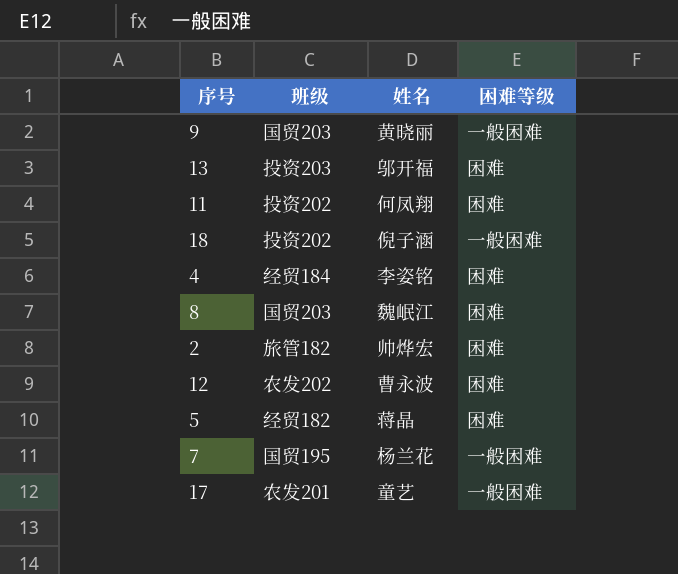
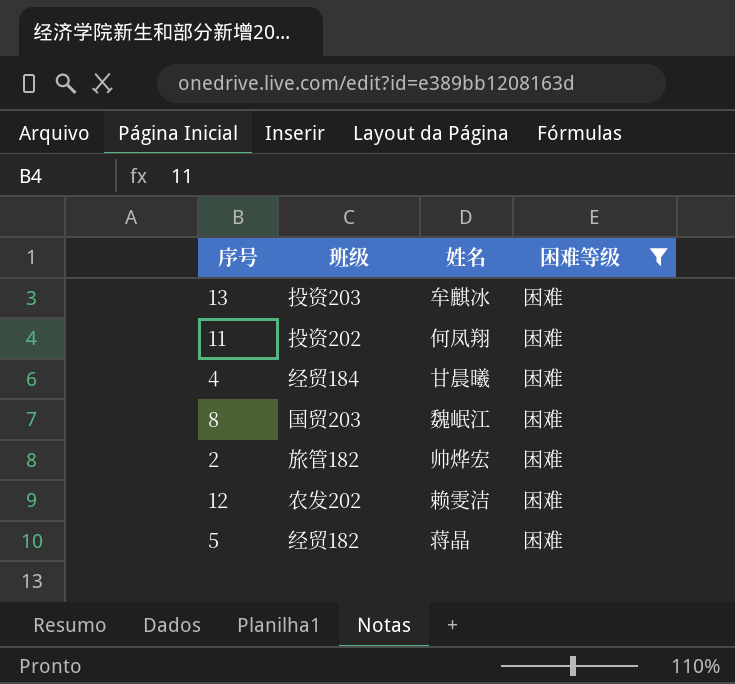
filter: none -> 困难等级 = 困难
13 | 姓名: 邬开福 -> 牟麒冰
4 | 姓名: 李姿铭 -> 甘晨曦
12 | 姓名: 曹永波 -> 赖雯洁

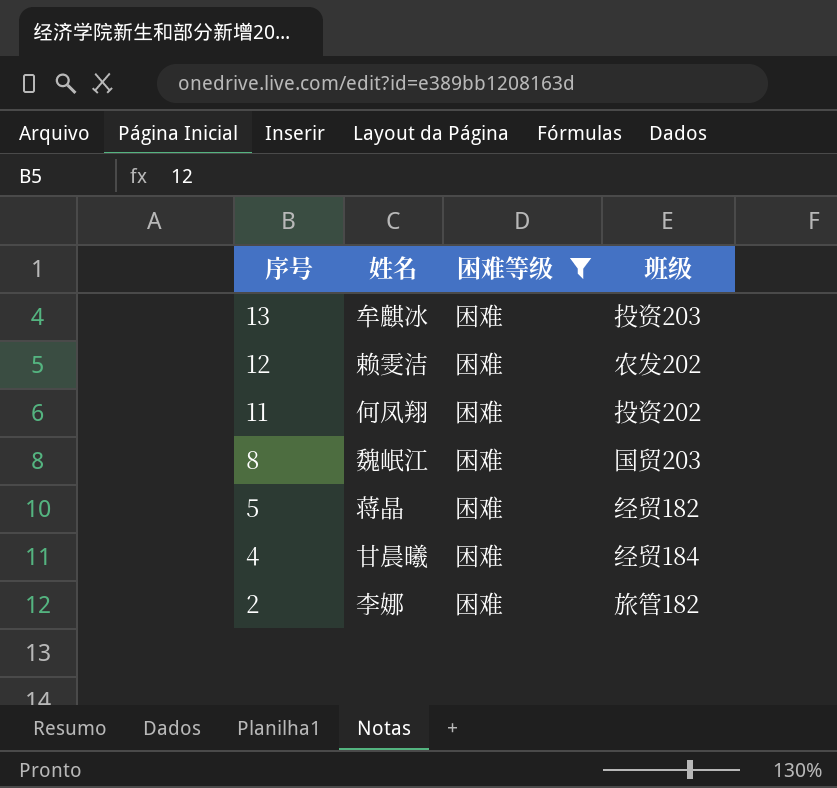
row order: none -> 序号 descending
column 班级 | position: 2 -> 4
2 | 姓名: 帅烨宏 -> 李娜

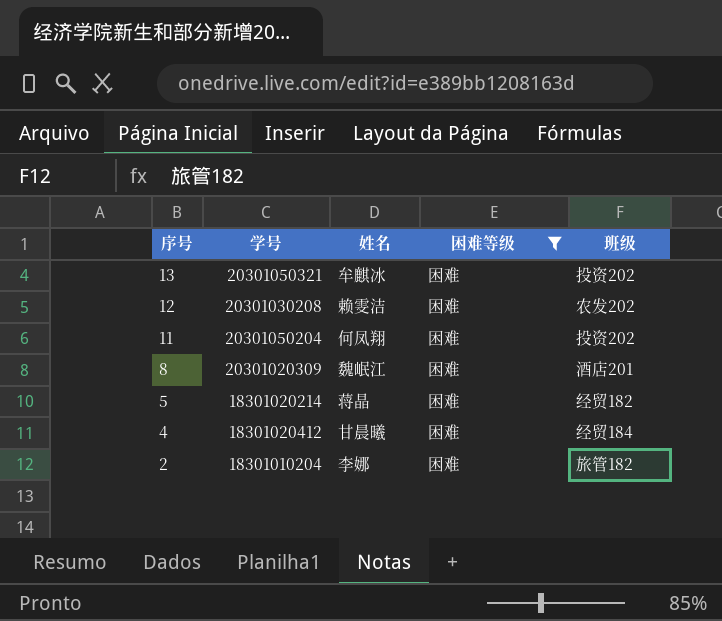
column 学号 | position: none -> 2
13 | 班级: 投资203 -> 投资202
8 | 班级: 国贸203 -> 酒店201

